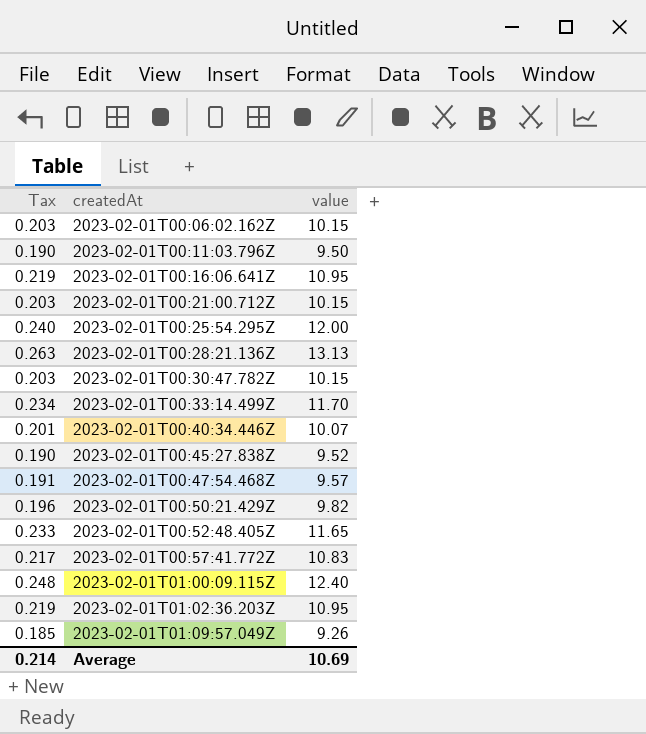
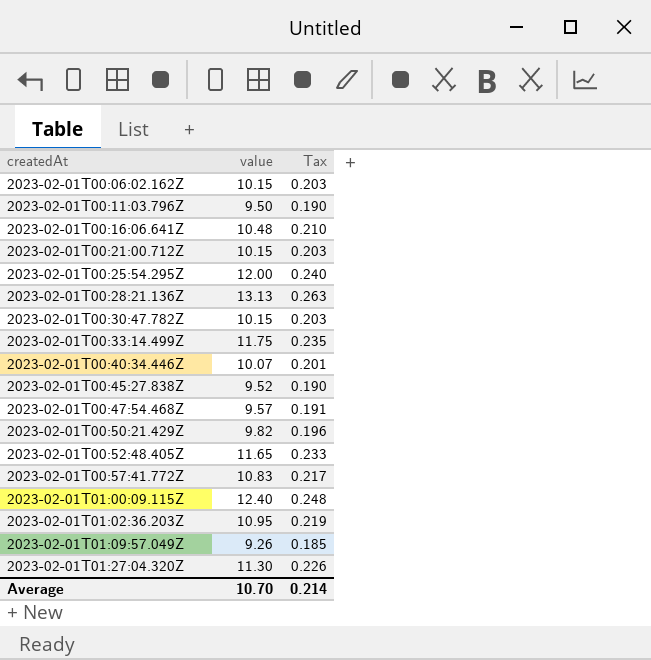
column Tax | position: 1 -> 3
2023-02-01T00:16:06.641Z | value: 10.95 -> 10.48
2023-02-01T00:16:06.641Z | Tax: 0.219 -> 0.210
2023-02-01T00:33:14.499Z | value: 11.70 -> 11.75
2023-02-01T00:33:14.499Z | Tax: 0.234 -> 0.235
row 2023-02-01T01:27:04.320Z: none -> 11.30 | 0.226
Average | value: 10.69 -> 10.70

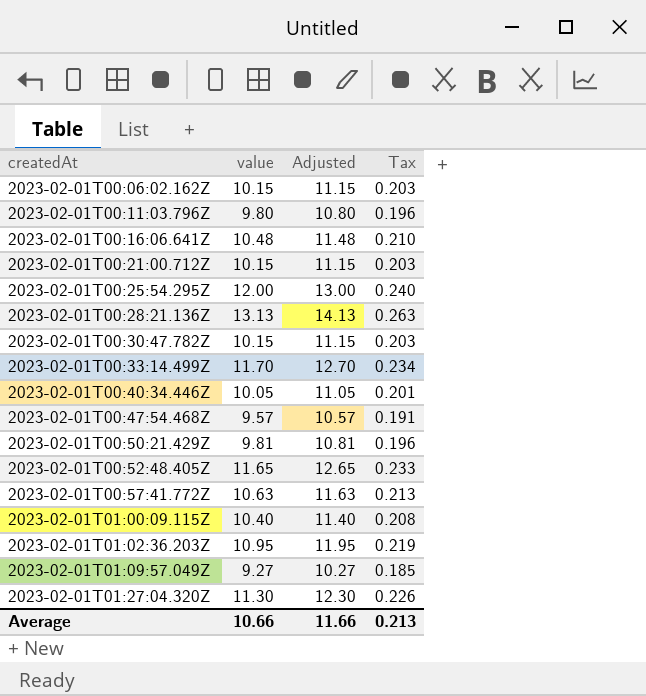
column Adjusted | formula: none -> [value] + 1
row 2023-02-01T00:45:27.838Z: 9.52 | 0.190 -> none
2023-02-01T00:11:03.796Z | value: 9.50 -> 9.80
2023-02-01T00:11:03.796Z | Tax: 0.190 -> 0.196
2023-02-01T00:33:14.499Z | value: 11.75 -> 11.70
2023-02-01T00:33:14.499Z | Tax: 0.235 -> 0.234
2023-02-01T00:40:34.446Z | value: 10.07 -> 10.05
2023-02-01T00:50:21.429Z | value: 9.82 -> 9.81
2023-02-01T00:57:41.772Z | value: 10.83 -> 10.63
2023-02-01T00:57:41.772Z | Tax: 0.217 -> 0.213
2023-02-01T01:00:09.115Z | value: 12.40 -> 10.40
2023-02-01T01:00:09.115Z | Tax: 0.248 -> 0.208
2023-02-01T01:09:57.049Z | value: 9.26 -> 9.27
Average | value: 10.70 -> 10.66
Average | Tax: 0.214 -> 0.213

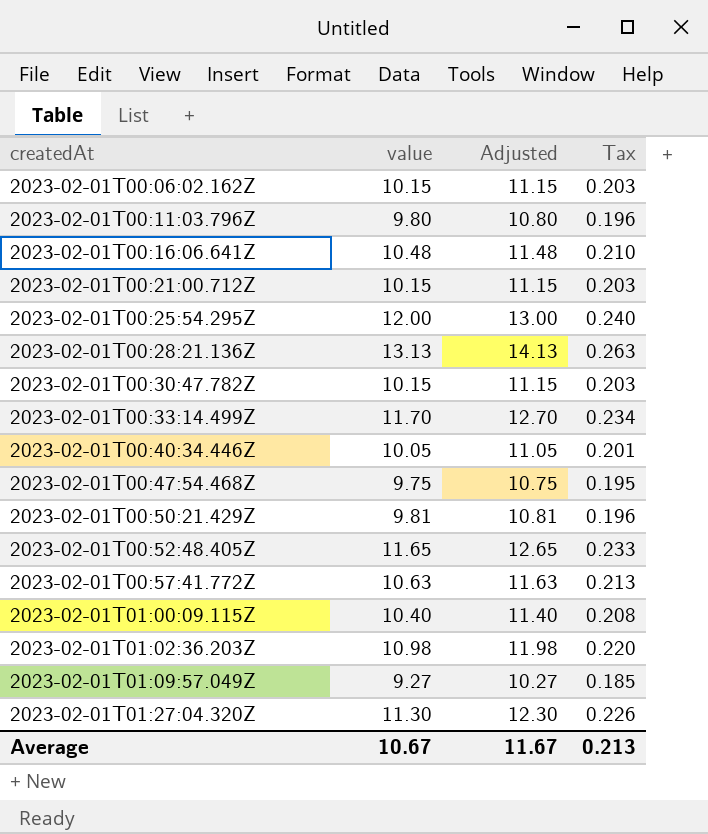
2023-02-01T00:47:54.468Z | value: 9.57 -> 9.75
2023-02-01T00:47:54.468Z | Adjusted: 10.57 -> 10.75
2023-02-01T00:47:54.468Z | Tax: 0.191 -> 0.195
2023-02-01T01:02:36.203Z | value: 10.95 -> 10.98
2023-02-01T01:02:36.203Z | Adjusted: 11.95 -> 11.98
2023-02-01T01:02:36.203Z | Tax: 0.219 -> 0.220
Average | value: 10.66 -> 10.67
Average | Adjusted: 11.66 -> 11.67

